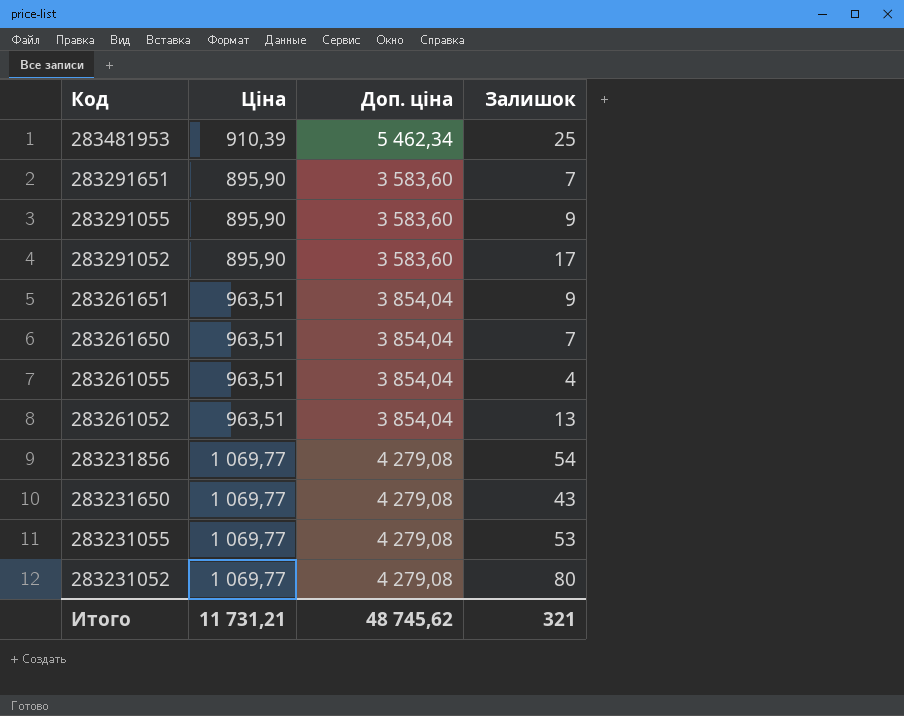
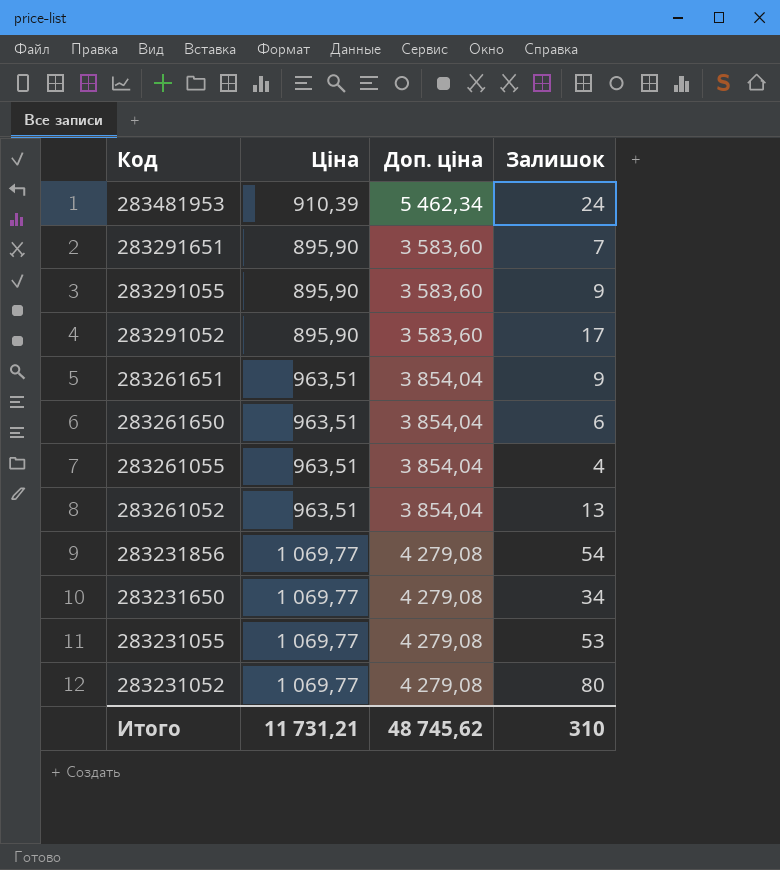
283481953 | Залишок: 25 -> 24
283261650 | Залишок: 7 -> 6
283231650 | Залишок: 43 -> 34
Итого | Залишок: 321 -> 310

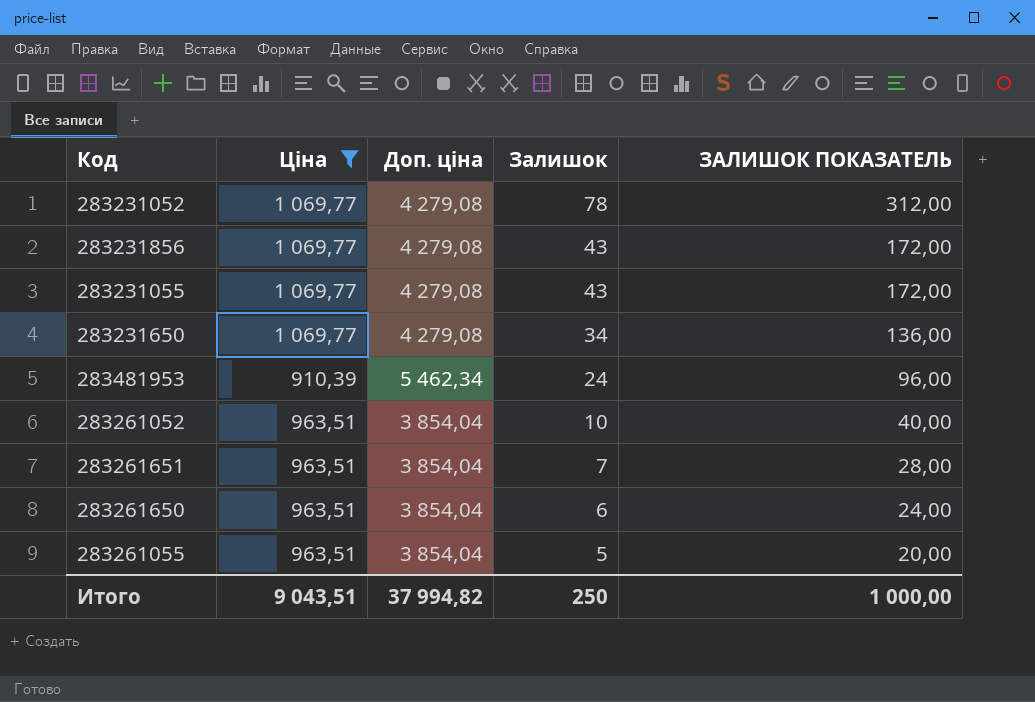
filter: none -> Ціна != 895,90
row order: Код descending -> Залишок descending
column ЗАЛИШОК ПОКАЗАТЕЛЬ | formula: none -> [Залишок] * 4
283231052 | Залишок: 80 -> 78
283231856 | Залишок: 54 -> 43
283231055 | Залишок: 53 -> 43
283261052 | Залишок: 13 -> 10
283261651 | Залишок: 9 -> 7
283261055 | Залишок: 4 -> 5
Итого | Ціна: 11 731,21 -> 9 043,51
Итого | Доп. ціна: 48 745,62 -> 37 994,82
Итого | Залишок: 310 -> 250

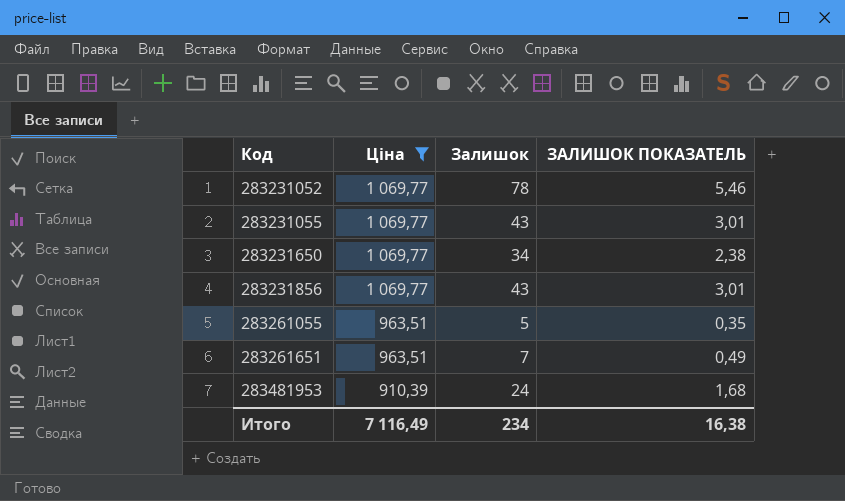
row order: Залишок descending -> Код ascending
column Доп. ціна | position: 3 -> none
column ЗАЛИШОК ПОКАЗАТЕЛЬ | formula: [Залишок] * 4 -> [Залишок] * 0,07
row 283261052: 963,51 | 3 854,04 | 10 | 40,00 -> none
row 283261650: 963,51 | 3 854,04 | 6 | 24,00 -> none
Итого | Ціна: 9 043,51 -> 7 116,49
Итого | Залишок: 250 -> 234
Итого | ЗАЛИШОК ПОКАЗАТЕЛЬ: 1 000,00 -> 16,38

